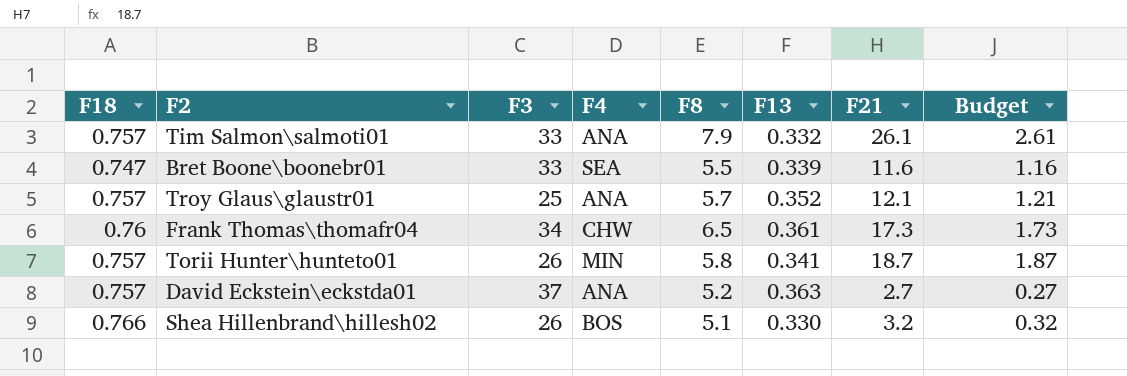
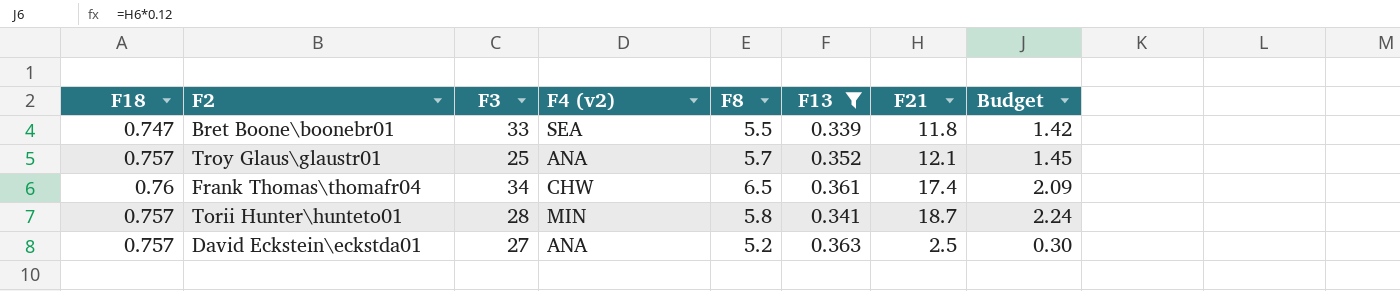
filter: none -> F13 >= 0.339
column name: F4 -> F4 (v2)
column Budget | formula: [F21] * 0.1 -> [F21] * 0.12
Bret Boone\boonebr01 | F21: 11.6 -> 11.8
Frank Thomas\thomafr04 | F21: 17.3 -> 17.4
Torii Hunter\hunteto01 | F3: 26 -> 28
David Eckstein\eckstda01 | F3: 37 -> 27
David Eckstein\eckstda01 | F21: 2.7 -> 2.5

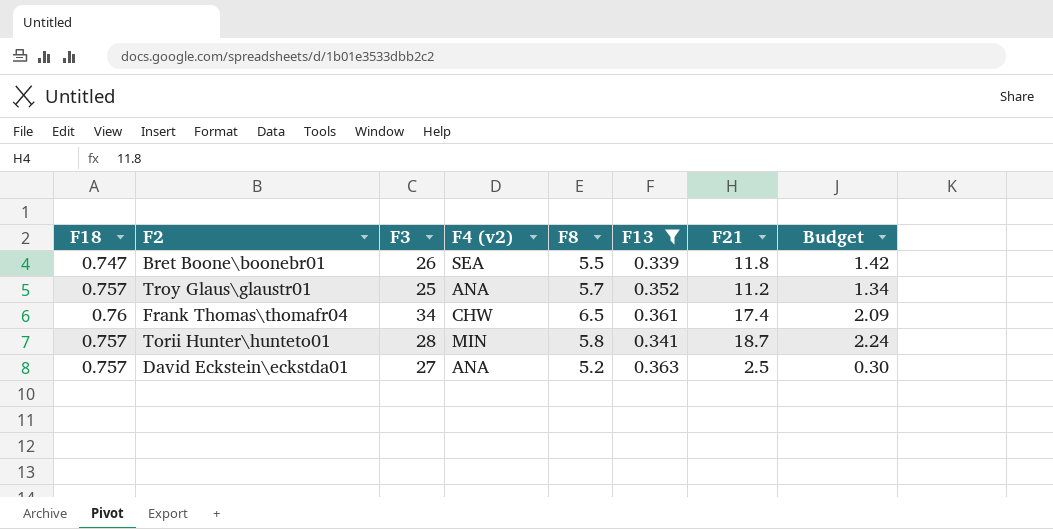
Bret Boone\boonebr01 | F3: 33 -> 26
Troy Glaus\glaustr01 | F21: 12.1 -> 11.2
Troy Glaus\glaustr01 | Budget: 1.45 -> 1.34

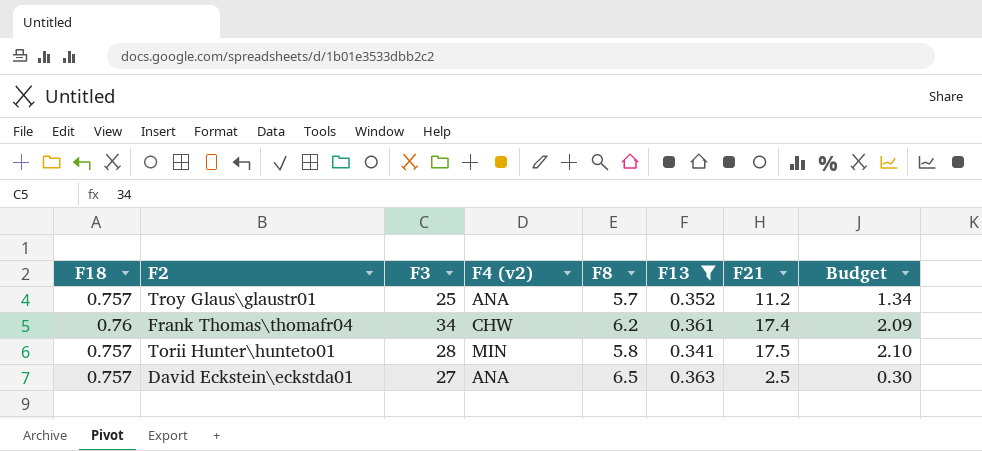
row Bret Boone\boonebr01: 0.747 | 26 | SEA | 5.5 | 0.339 | 11.8 | 1.42 -> none
Frank Thomas\thomafr04 | F8: 6.5 -> 6.2
Torii Hunter\hunteto01 | F21: 18.7 -> 17.5
Torii Hunter\hunteto01 | Budget: 2.24 -> 2.10
David Eckstein\eckstda01 | F8: 5.2 -> 6.5

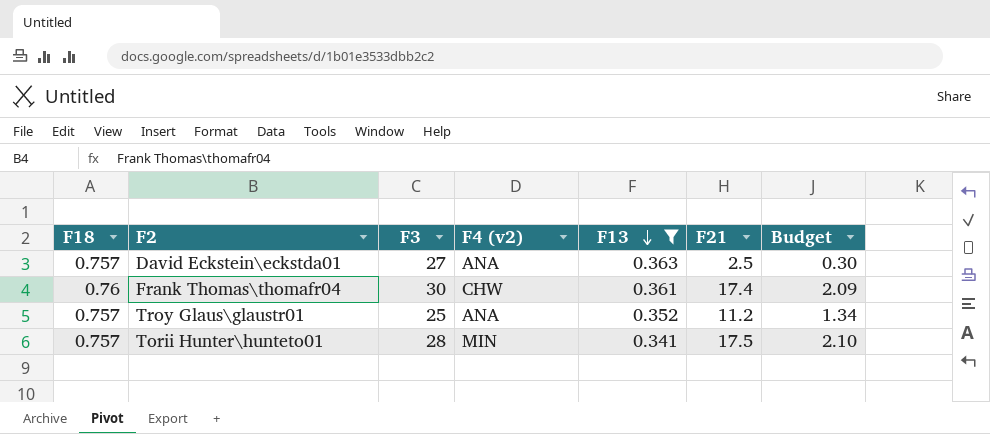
row order: none -> F13 descending
column F8 | position: 5 -> none
Frank Thomas\thomafr04 | F3: 34 -> 30

